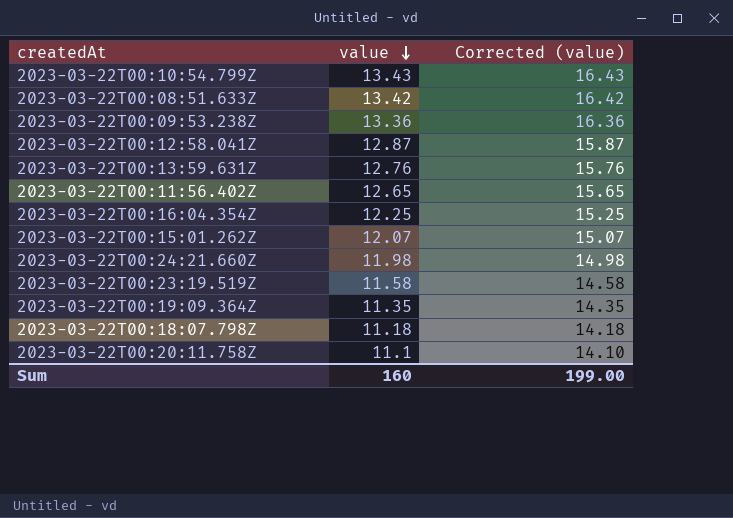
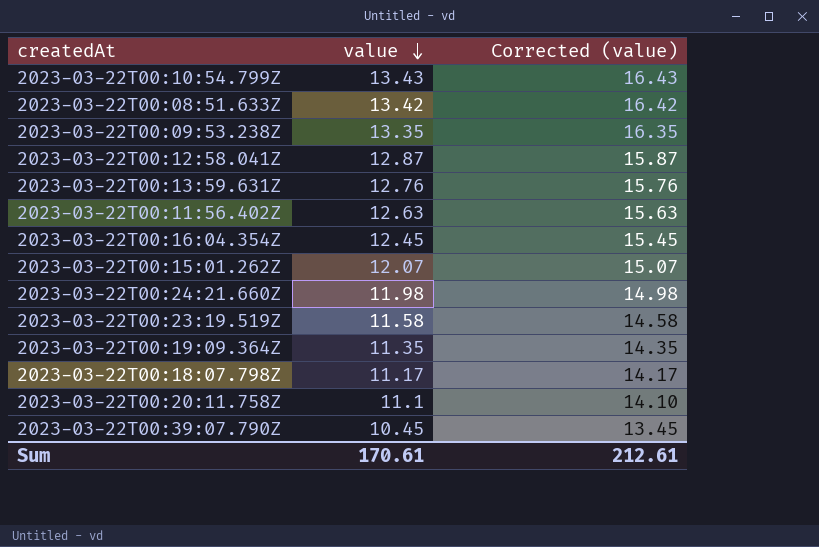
2023-03-22T00:09:53.238Z | value: 13.36 -> 13.35
2023-03-22T00:09:53.238Z | Corrected (value): 16.36 -> 16.35
2023-03-22T00:11:56.402Z | value: 12.65 -> 12.63
2023-03-22T00:11:56.402Z | Corrected (value): 15.65 -> 15.63
2023-03-22T00:16:04.354Z | value: 12.25 -> 12.45
2023-03-22T00:16:04.354Z | Corrected (value): 15.25 -> 15.45
2023-03-22T00:18:07.798Z | value: 11.18 -> 11.17
2023-03-22T00:18:07.798Z | Corrected (value): 14.18 -> 14.17
row 2023-03-22T00:39:07.790Z: none -> 10.45 | 13.45
Sum | value: 160 -> 170.61
Sum | Corrected (value): 199.00 -> 212.61

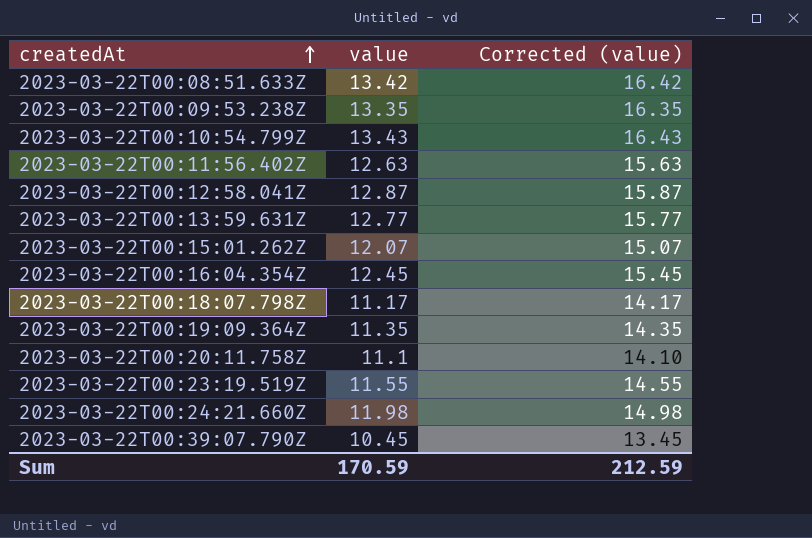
row order: value descending -> createdAt ascending
2023-03-22T00:13:59.631Z | value: 12.76 -> 12.77
2023-03-22T00:13:59.631Z | Corrected (value): 15.76 -> 15.77
2023-03-22T00:23:19.519Z | value: 11.58 -> 11.55
2023-03-22T00:23:19.519Z | Corrected (value): 14.58 -> 14.55
Sum | value: 170.61 -> 170.59
Sum | Corrected (value): 212.61 -> 212.59

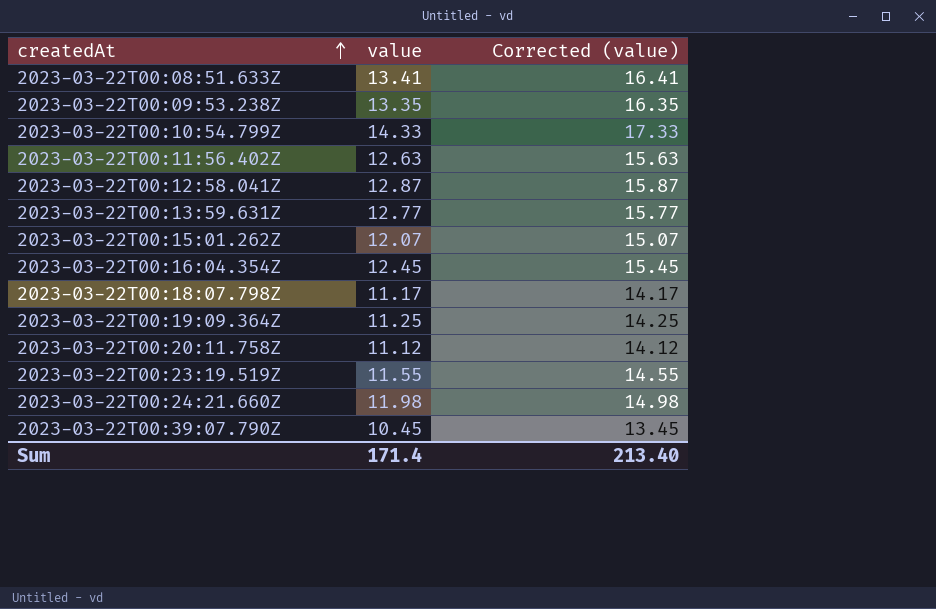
2023-03-22T00:08:51.633Z | value: 13.42 -> 13.41
2023-03-22T00:08:51.633Z | Corrected (value): 16.42 -> 16.41
2023-03-22T00:10:54.799Z | value: 13.43 -> 14.33
2023-03-22T00:10:54.799Z | Corrected (value): 16.43 -> 17.33
2023-03-22T00:19:09.364Z | value: 11.35 -> 11.25
2023-03-22T00:19:09.364Z | Corrected (value): 14.35 -> 14.25
2023-03-22T00:20:11.758Z | value: 11.1 -> 11.12
2023-03-22T00:20:11.758Z | Corrected (value): 14.10 -> 14.12
Sum | value: 170.59 -> 171.4
Sum | Corrected (value): 212.59 -> 213.40

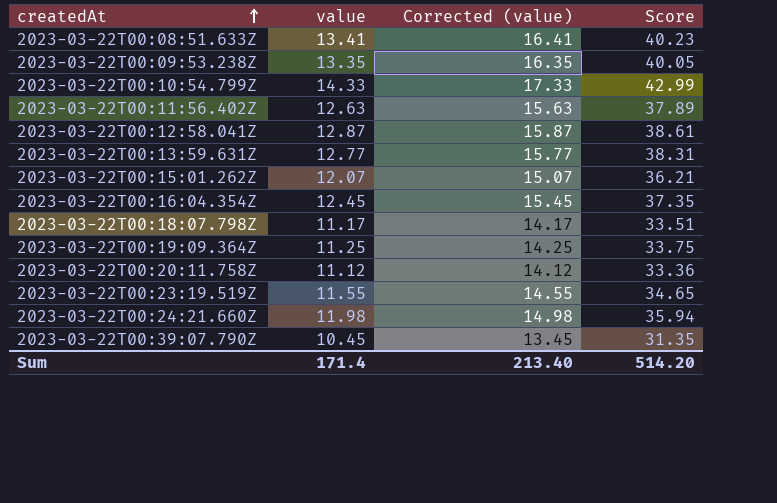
column Score | formula: none -> [value] * 3

